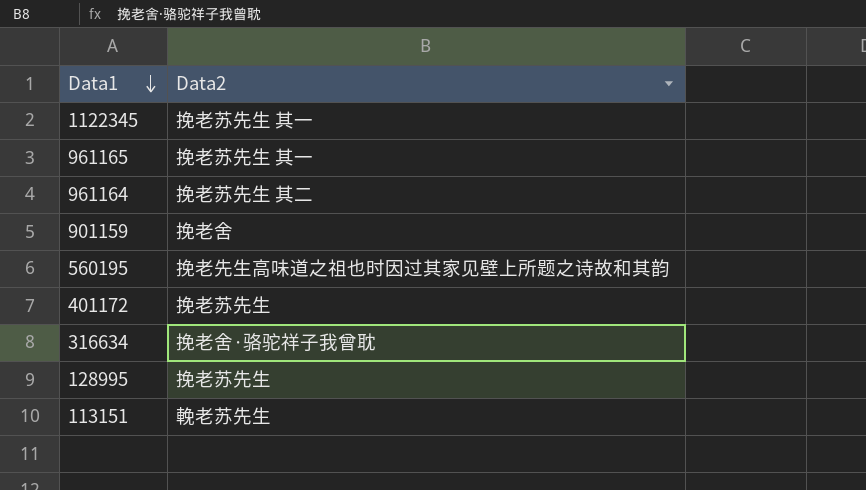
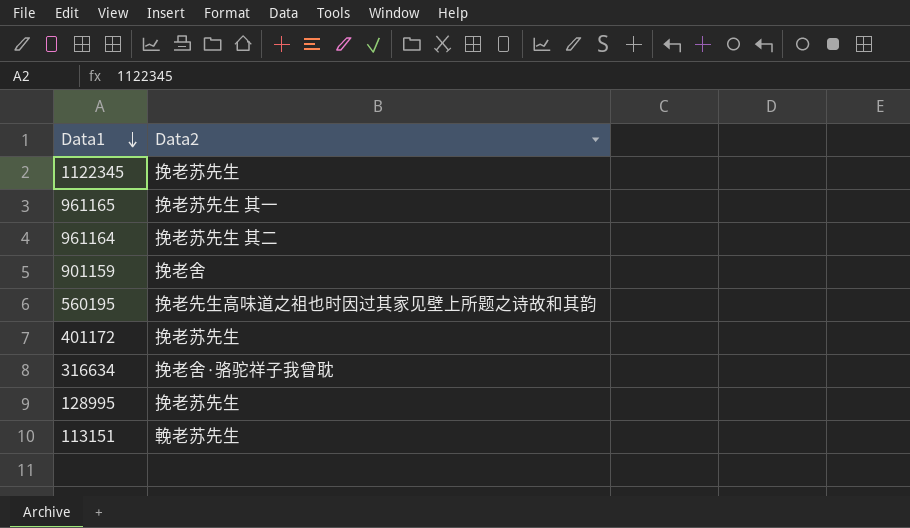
1122345 | Data2: 挽老苏先生 其一 -> 挽老苏先生

